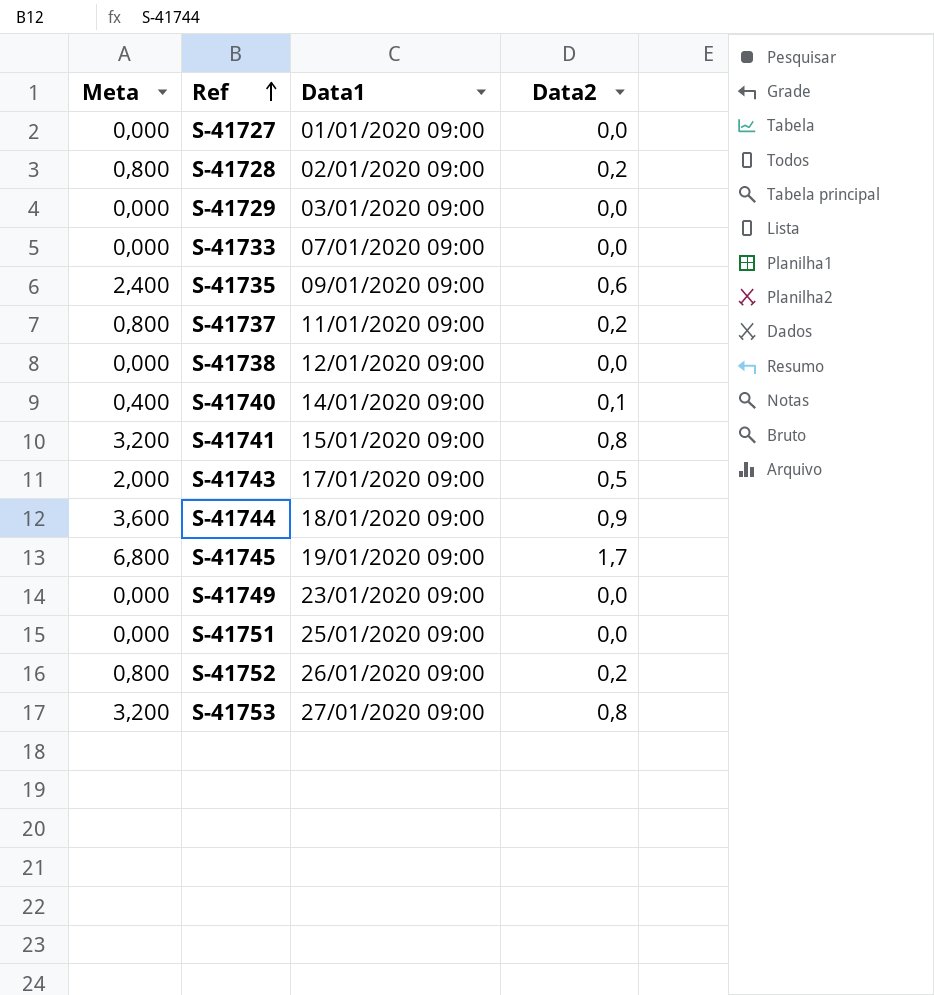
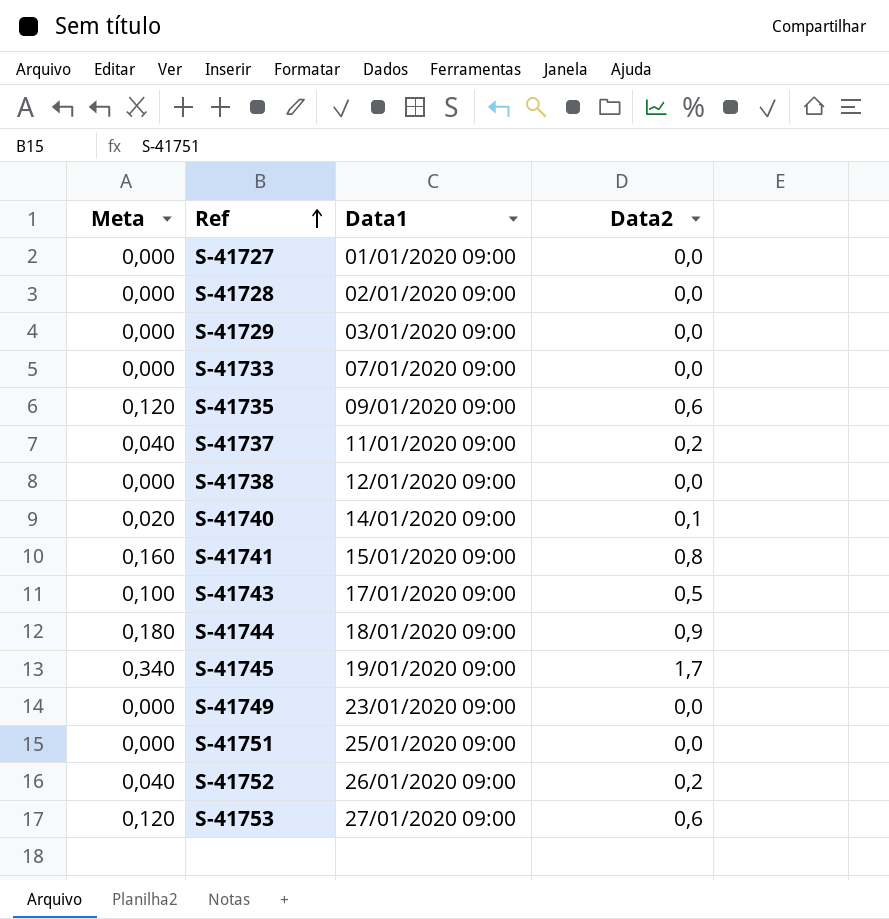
column Meta | formula: [Data2] * 4 -> [Data2] * 0,2
S-41728 | Data2: 0,2 -> 0,0
S-41753 | Data2: 0,8 -> 0,6

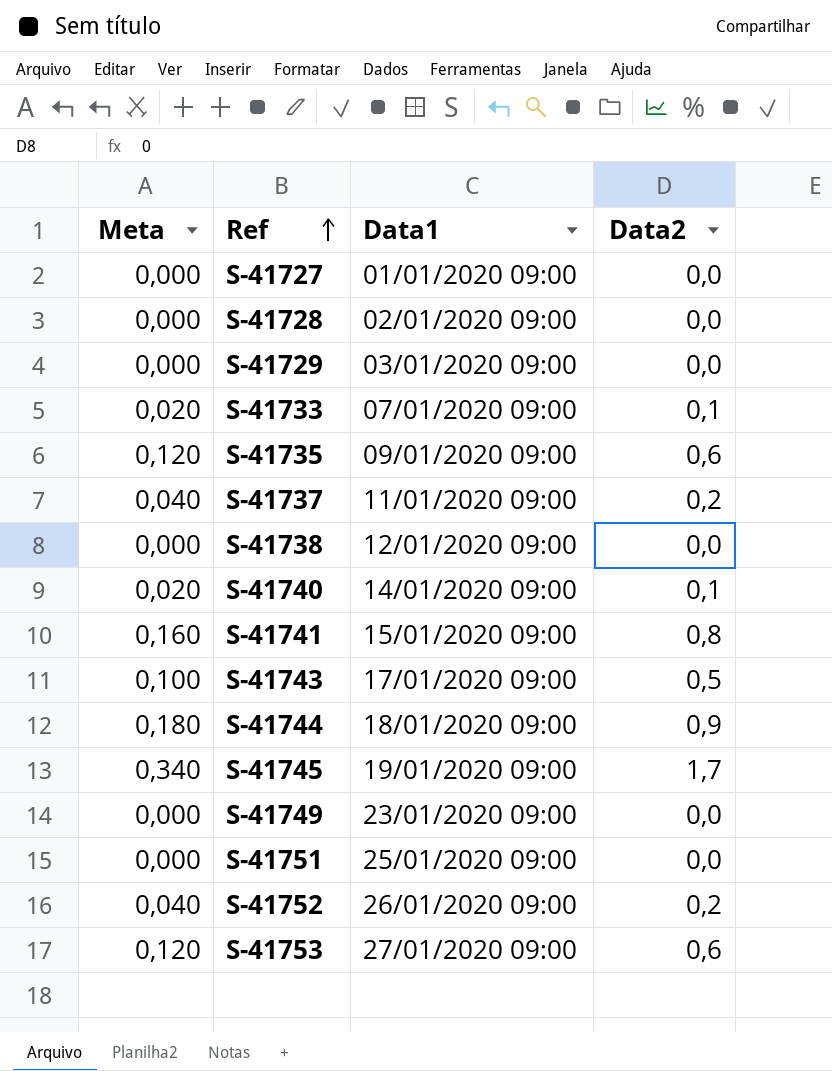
S-41733 | Meta: 0,000 -> 0,020
S-41733 | Data2: 0,0 -> 0,1

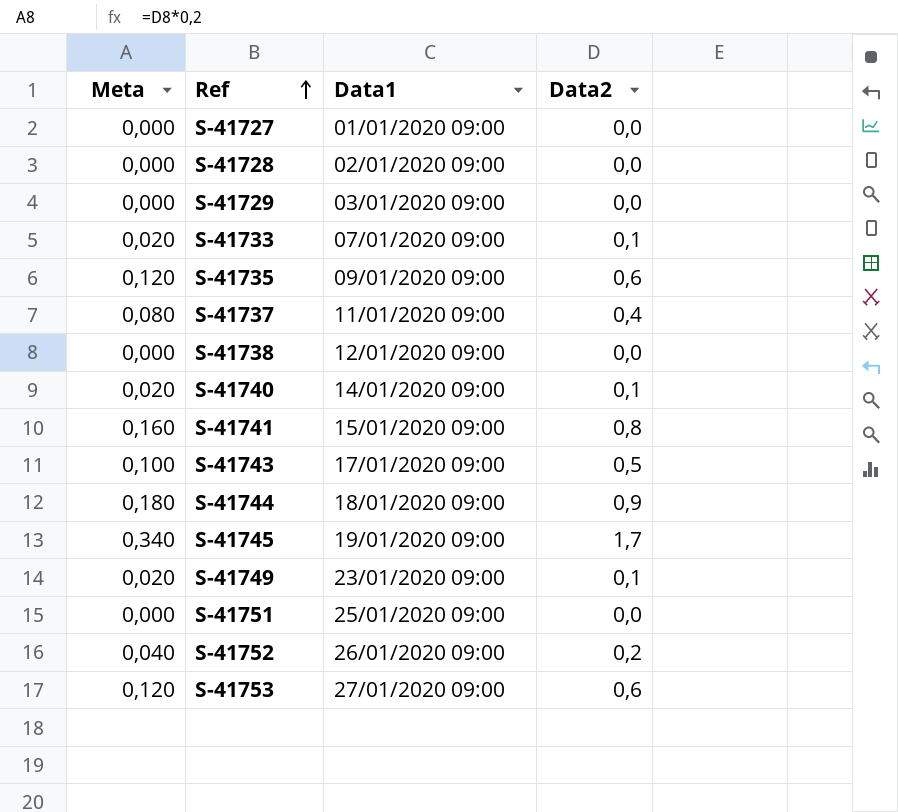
S-41737 | Meta: 0,040 -> 0,080
S-41737 | Data2: 0,2 -> 0,4
S-41749 | Meta: 0,000 -> 0,020
S-41749 | Data2: 0,0 -> 0,1

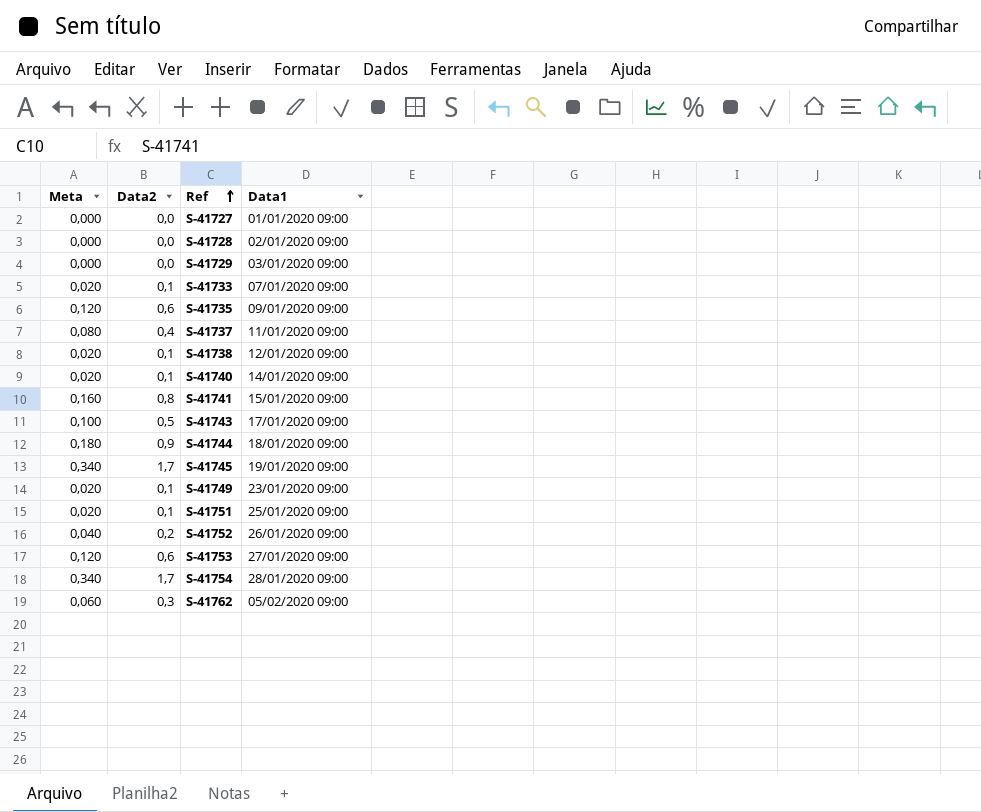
column Data2 | position: 4 -> 2
S-41738 | Meta: 0,000 -> 0,020
S-41738 | Data2: 0,0 -> 0,1
S-41751 | Meta: 0,000 -> 0,020
S-41751 | Data2: 0,0 -> 0,1
row S-41754: none -> 0,340 | 1,7 | 28/01/2020 09:00
row S-41762: none -> 0,060 | 0,3 | 05/02/2020 09:00

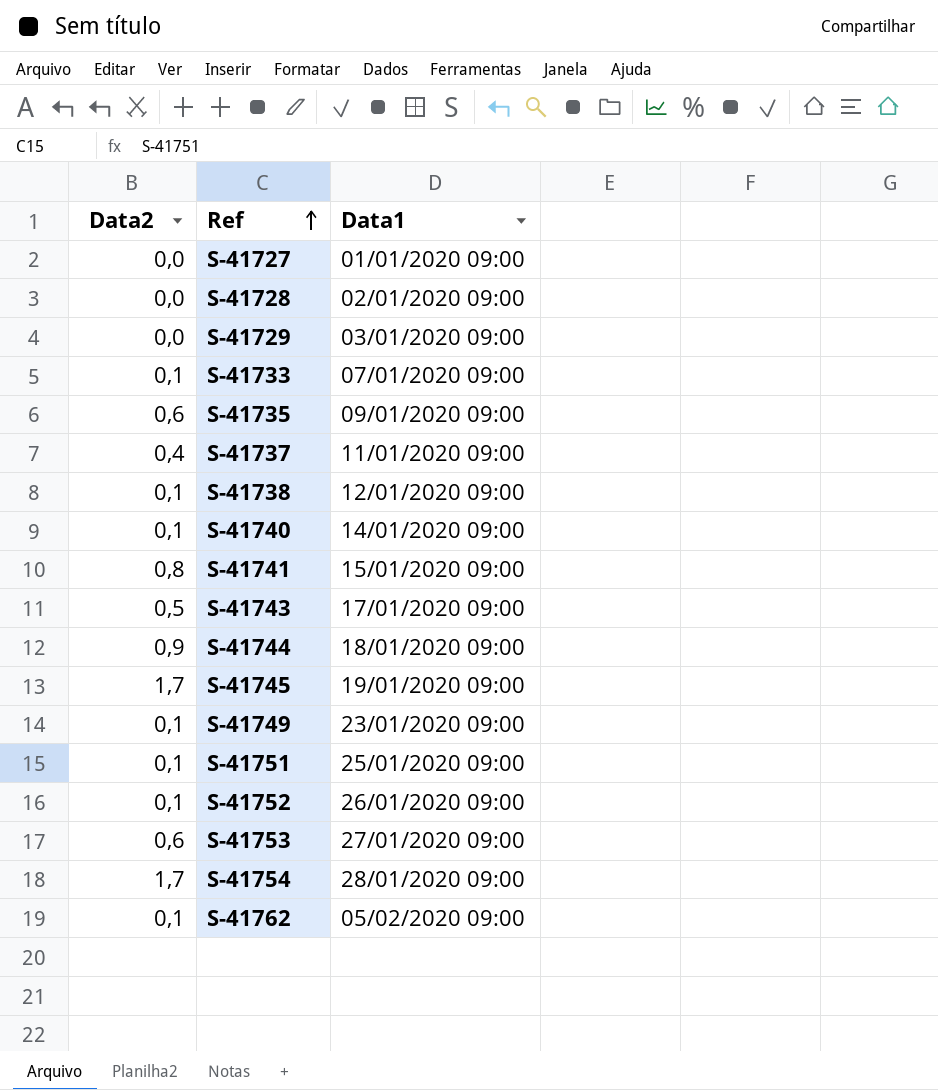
column Meta | formula: [Data2] * 0,2 -> none
S-41752 | Data2: 0,2 -> 0,1
S-41762 | Data2: 0,3 -> 0,1

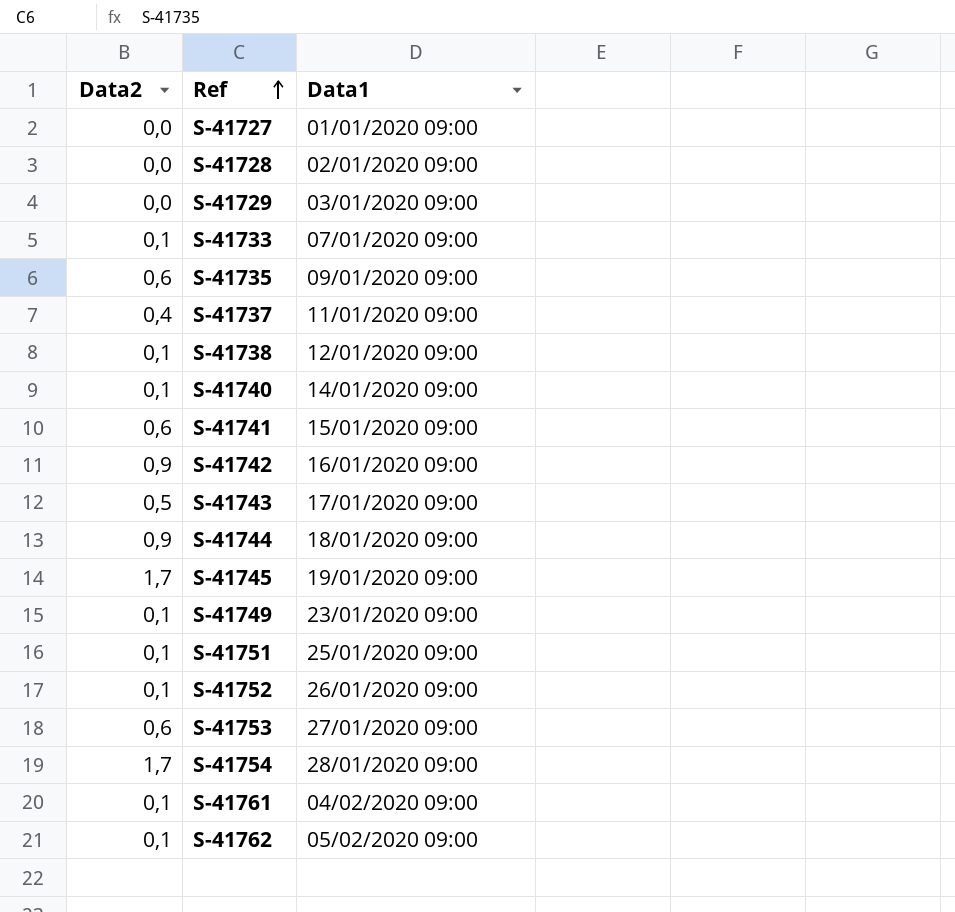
S-41741 | Data2: 0,8 -> 0,6
row S-41742: none -> 0,9 | 16/01/2020 09:00
row S-41761: none -> 0,1 | 04/02/2020 09:00

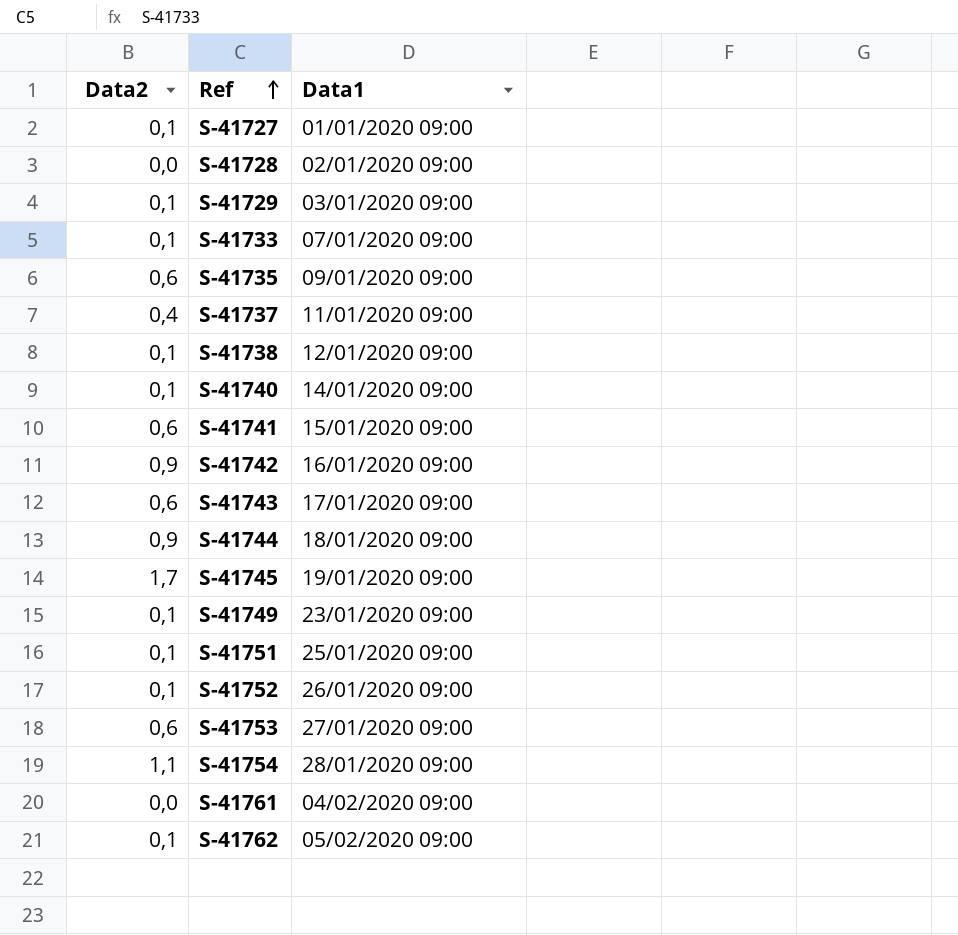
S-41727 | Data2: 0,0 -> 0,1
S-41729 | Data2: 0,0 -> 0,1
S-41743 | Data2: 0,5 -> 0,6
S-41754 | Data2: 1,7 -> 1,1
S-41761 | Data2: 0,1 -> 0,0

